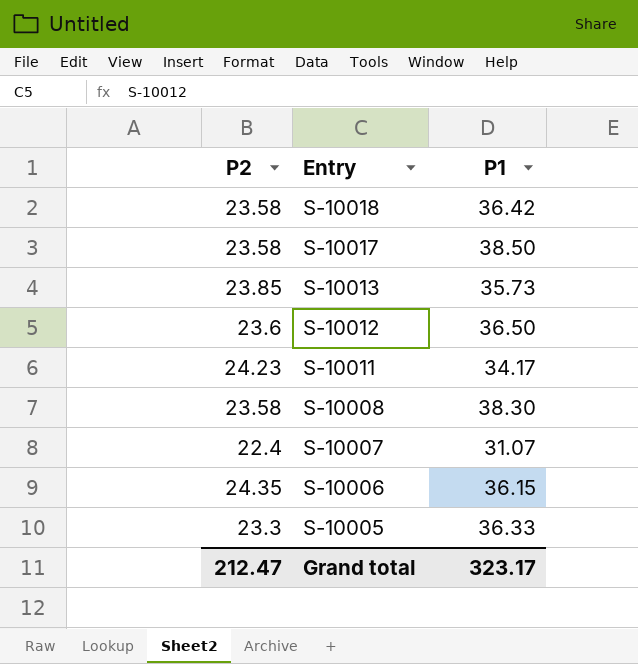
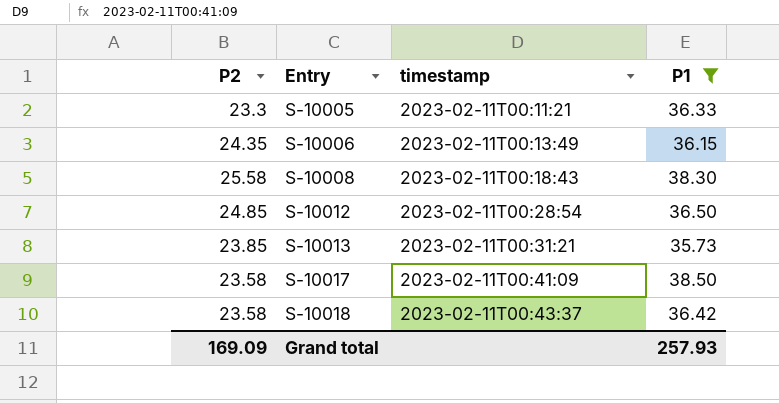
filter: none -> P1 >= 35.73
row order: Entry descending -> Entry ascending
column timestamp | position: none -> 3
S-10008 | P2: 23.58 -> 25.58
S-10012 | P2: 23.6 -> 24.85
Grand total | P2: 212.47 -> 169.09
Grand total | P1: 323.17 -> 257.93

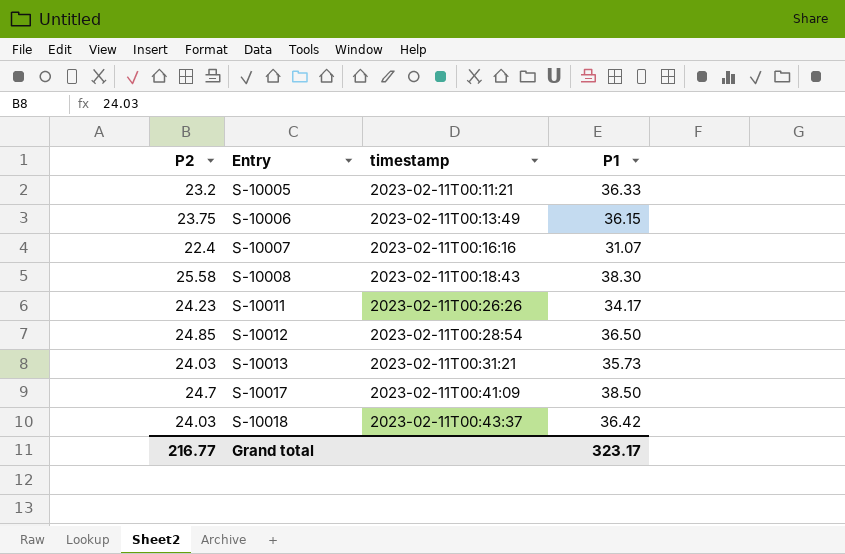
filter: P1 >= 35.73 -> none
S-10005 | P2: 23.3 -> 23.2
S-10006 | P2: 24.35 -> 23.75
S-10013 | P2: 23.85 -> 24.03
S-10017 | P2: 23.58 -> 24.7
S-10018 | P2: 23.58 -> 24.03
Grand total | P2: 169.09 -> 216.77
Grand total | P1: 257.93 -> 323.17

